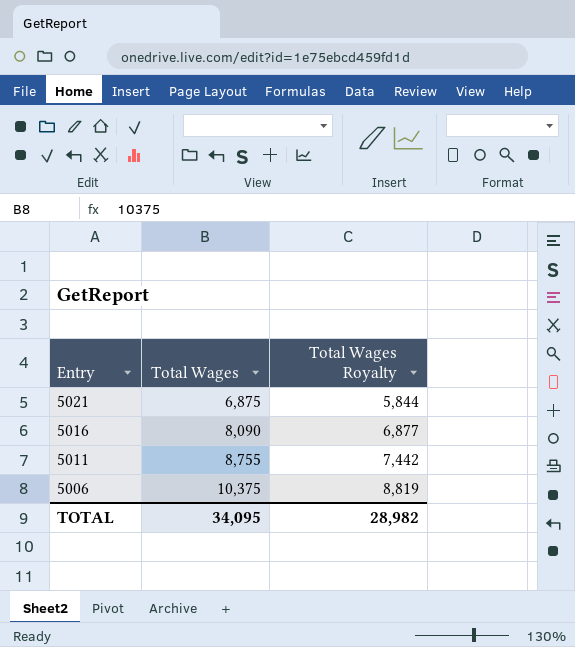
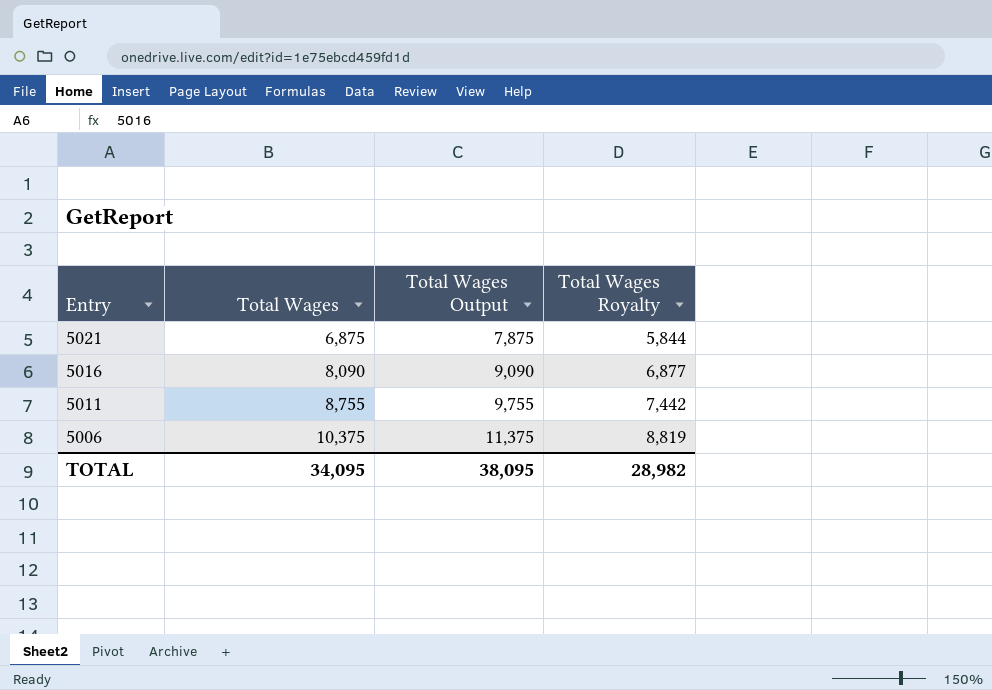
column Total Wages Output | formula: none -> [Total Wages] + 1000

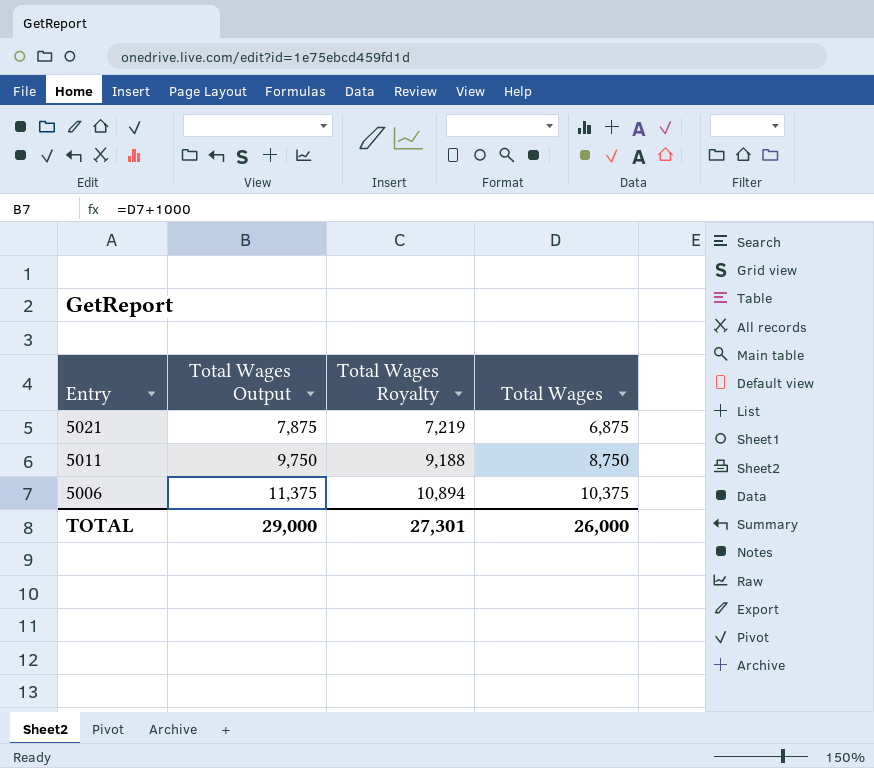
column Total Wages Royalty | formula: [Total Wages] * 0.85 -> [Total Wages] * 1.05
column Total Wages | position: 2 -> 4
row 5016: 8,090 | 9,090 | 6,877 -> none
5011 | Total Wages Output: 9,755 -> 9,750
5011 | Total Wages: 8,755 -> 8,750
TOTAL | Total Wages Output: 38,095 -> 29,000
TOTAL | Total Wages Royalty: 28,982 -> 27,301
TOTAL | Total Wages: 34,095 -> 26,000

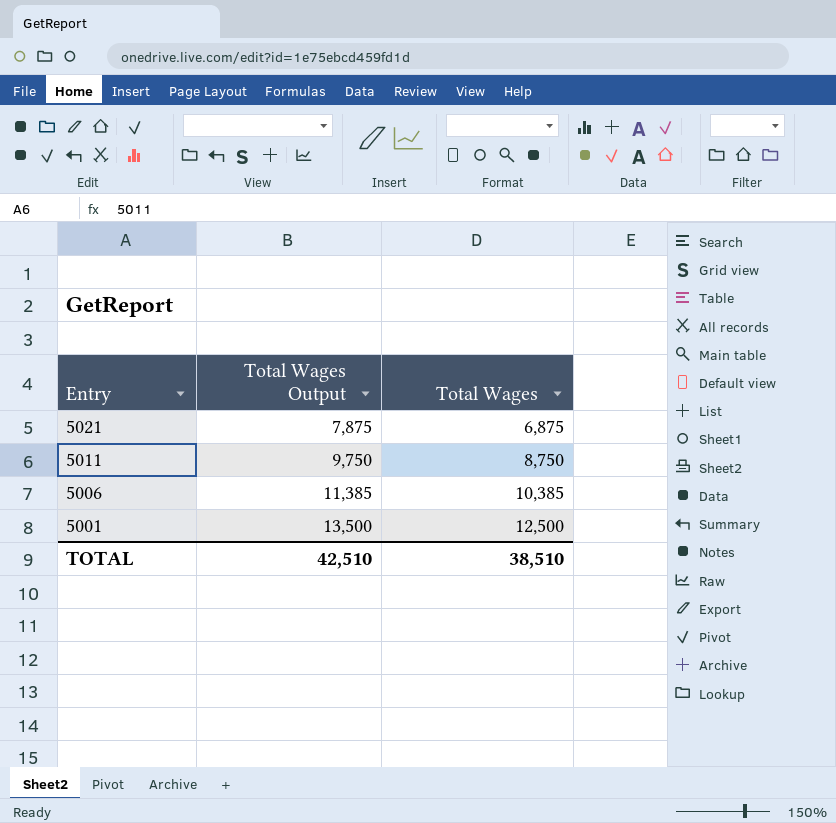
column Total Wages Royalty | formula: [Total Wages] * 1.05 -> none
5006 | Total Wages Output: 11,375 -> 11,385
5006 | Total Wages: 10,375 -> 10,385
row 5001: none -> 13,500 | 12,500
TOTAL | Total Wages Output: 29,000 -> 42,510
TOTAL | Total Wages: 26,000 -> 38,510

